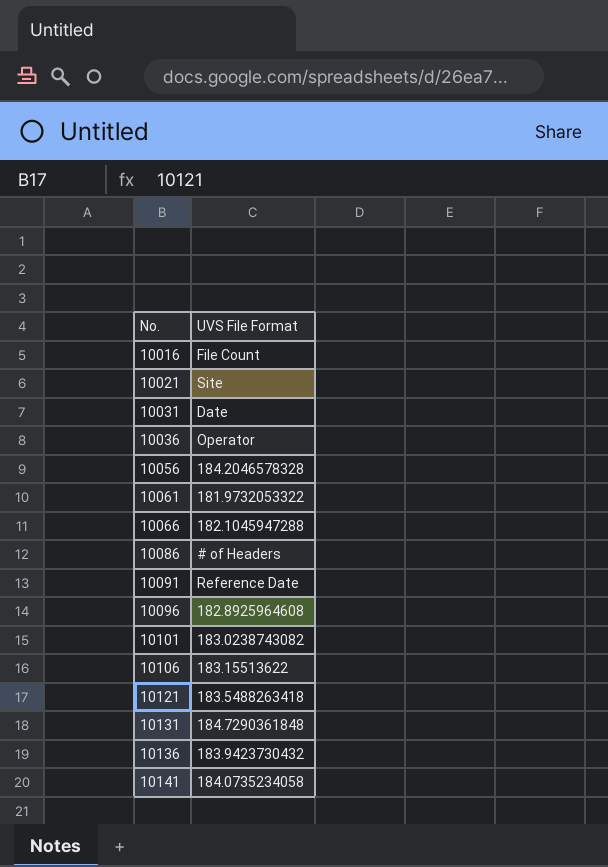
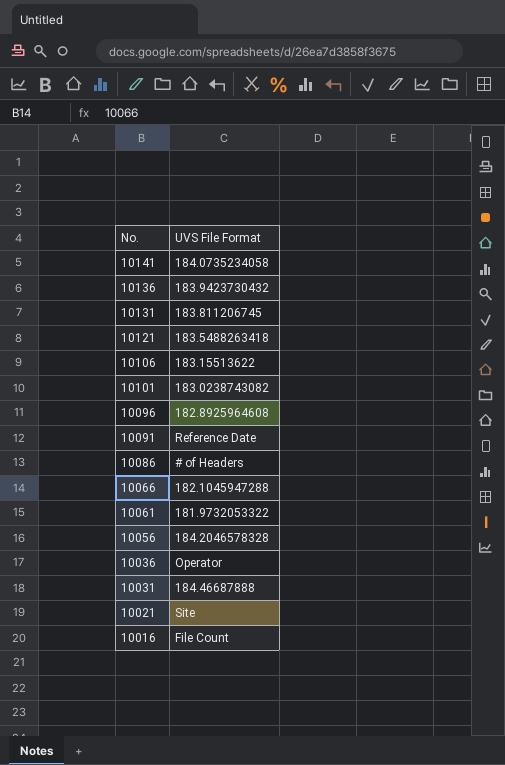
row order: No. ascending -> No. descending
10131 | UVS File Format: 184.7290361848 -> 183.811206745
10031 | UVS File Format: Date -> 184.46687888

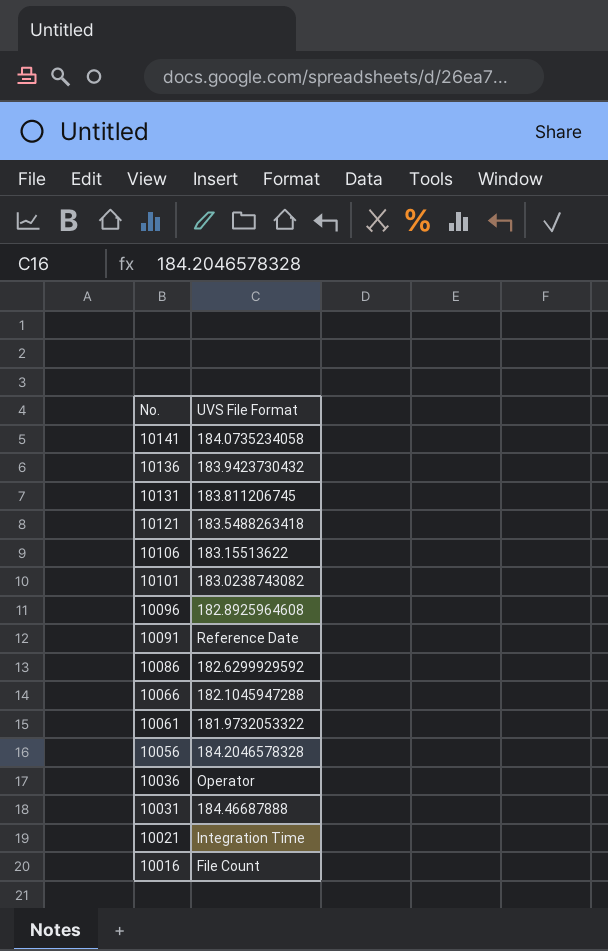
10086 | UVS File Format: # of Headers -> 182.6299929592
10021 | UVS File Format: Site -> Integration Time

